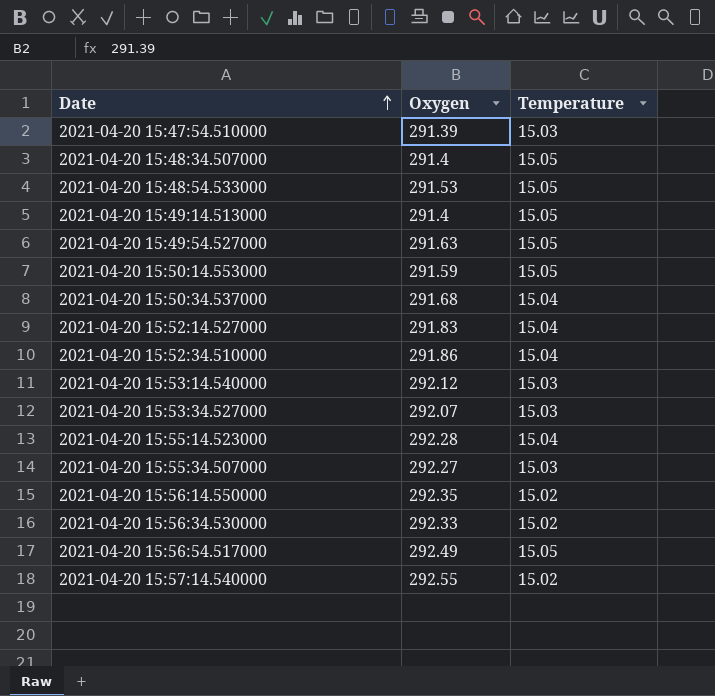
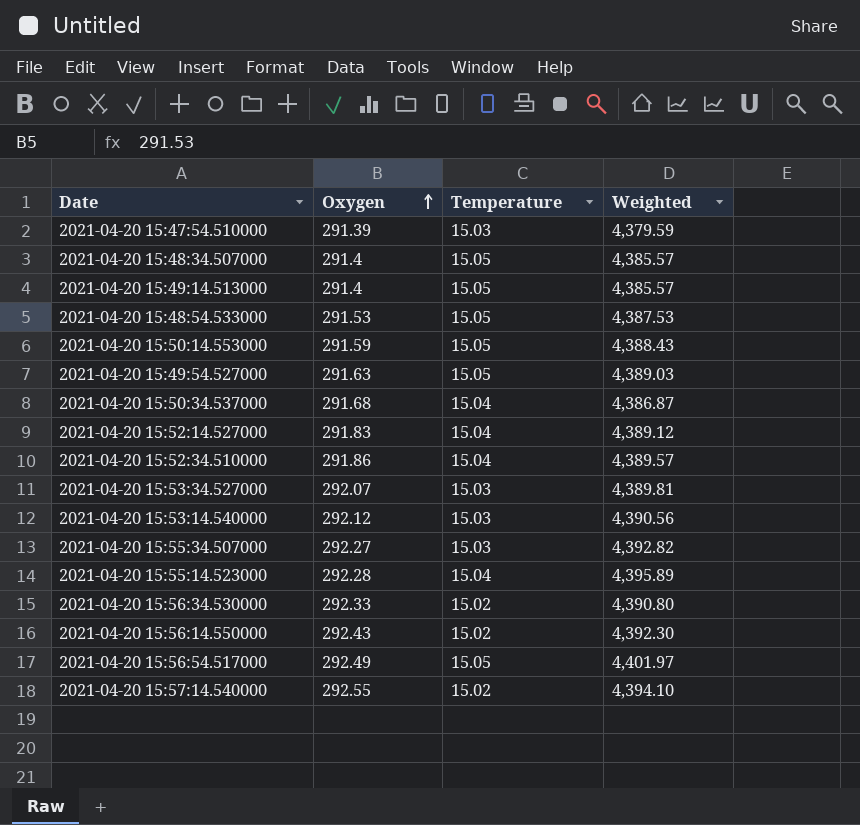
row order: Date ascending -> Oxygen ascending
column Weighted | formula: none -> [Oxygen] * [Temperature]
2021-04-20 15:56:14.550000 | Oxygen: 292.35 -> 292.43

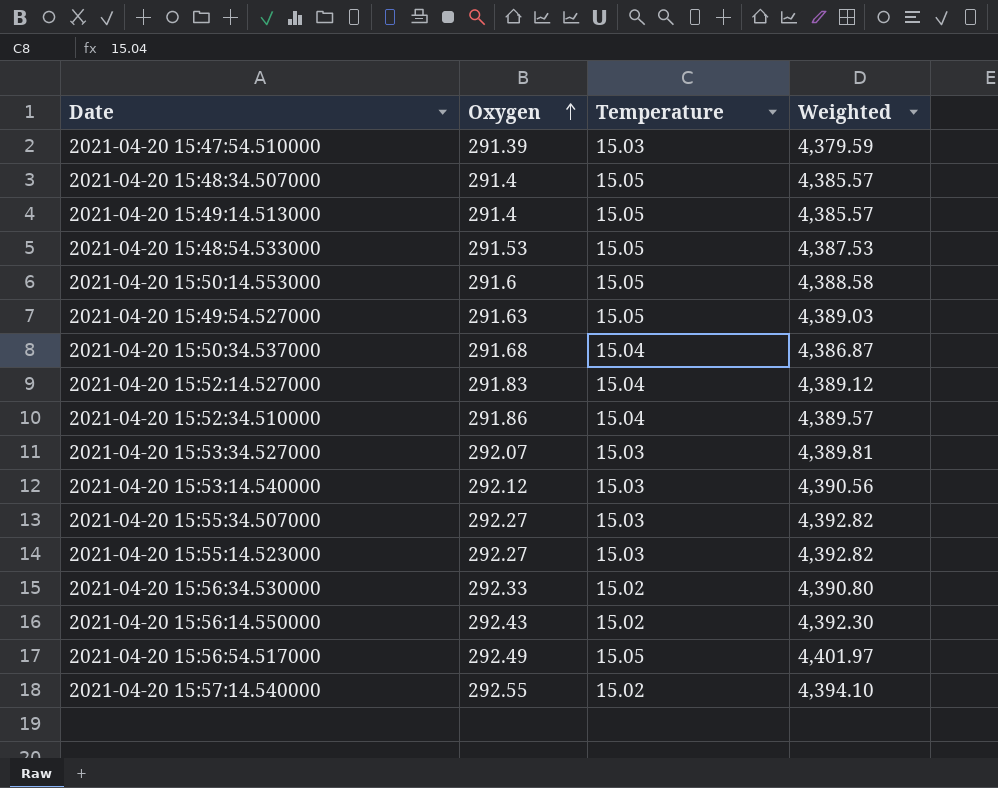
2021-04-20 15:50:14.553000 | Oxygen: 291.59 -> 291.6
2021-04-20 15:50:14.553000 | Weighted: 4,388.43 -> 4,388.58
2021-04-20 15:55:14.523000 | Oxygen: 292.28 -> 292.27
2021-04-20 15:55:14.523000 | Temperature: 15.04 -> 15.03
2021-04-20 15:55:14.523000 | Weighted: 4,395.89 -> 4,392.82

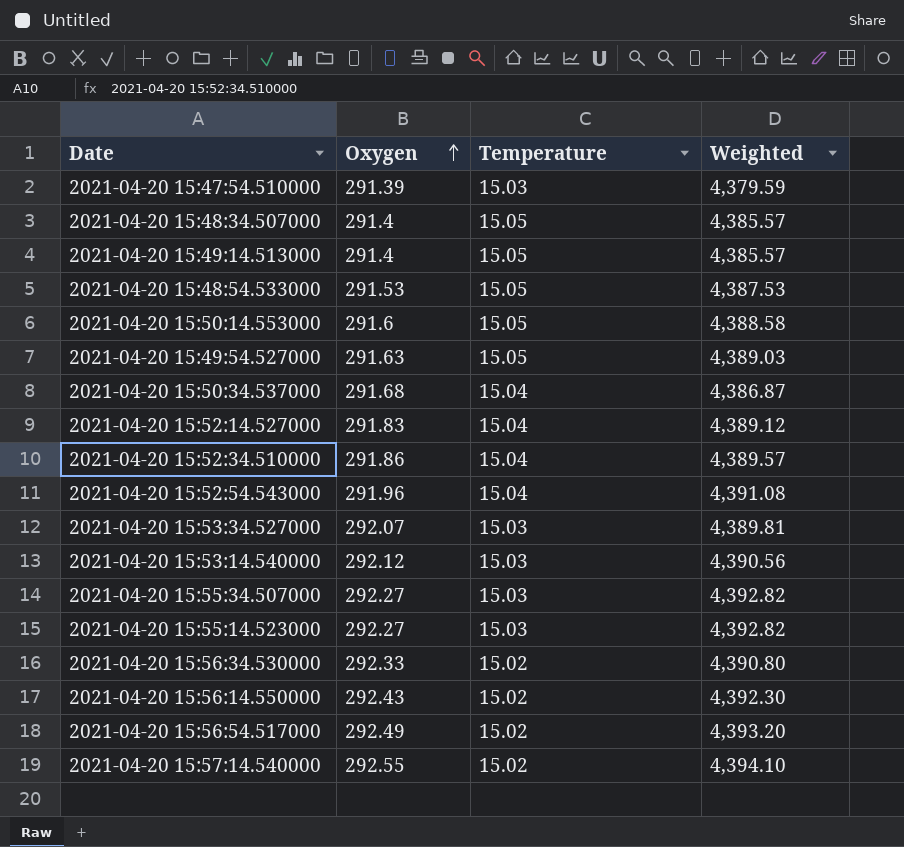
row 2021-04-20 15:52:54.543000: none -> 291.96 | 15.04 | 4,391.08
2021-04-20 15:56:54.517000 | Temperature: 15.05 -> 15.02
2021-04-20 15:56:54.517000 | Weighted: 4,401.97 -> 4,393.20

